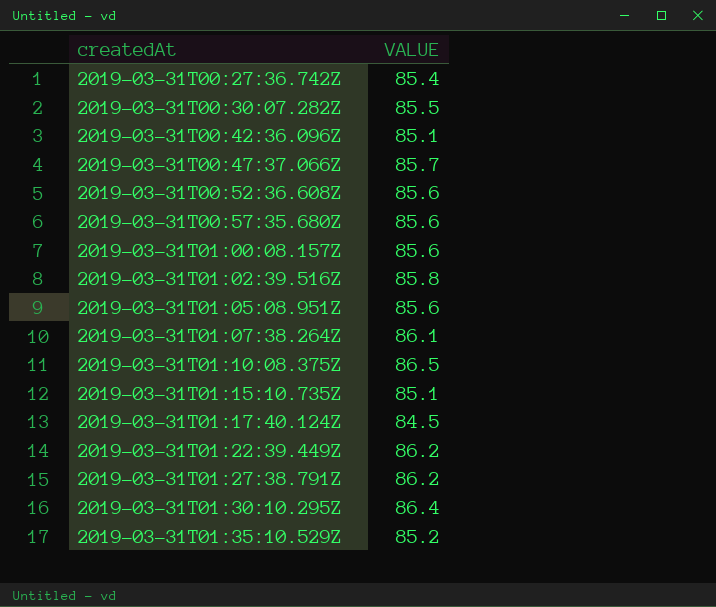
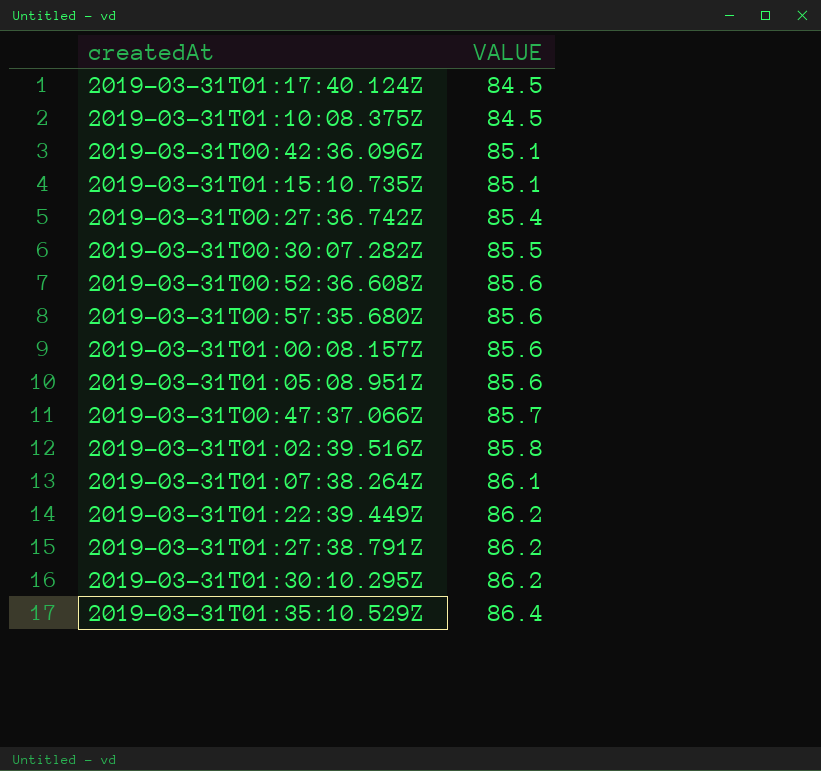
row order: createdAt ascending -> VALUE ascending
2019-03-31T01:10:08.375Z | VALUE: 86.5 -> 84.5
2019-03-31T01:30:10.295Z | VALUE: 86.4 -> 86.2
2019-03-31T01:35:10.529Z | VALUE: 85.2 -> 86.4

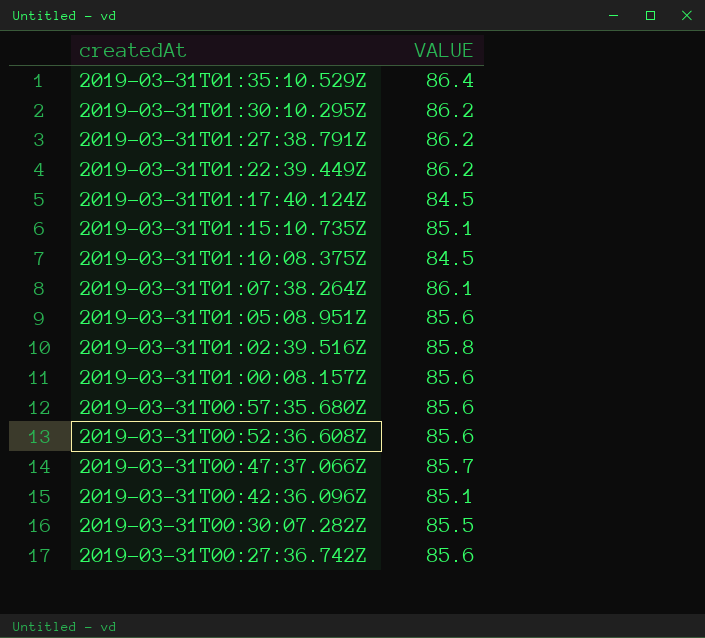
row order: VALUE ascending -> createdAt descending
2019-03-31T00:27:36.742Z | VALUE: 85.4 -> 85.6

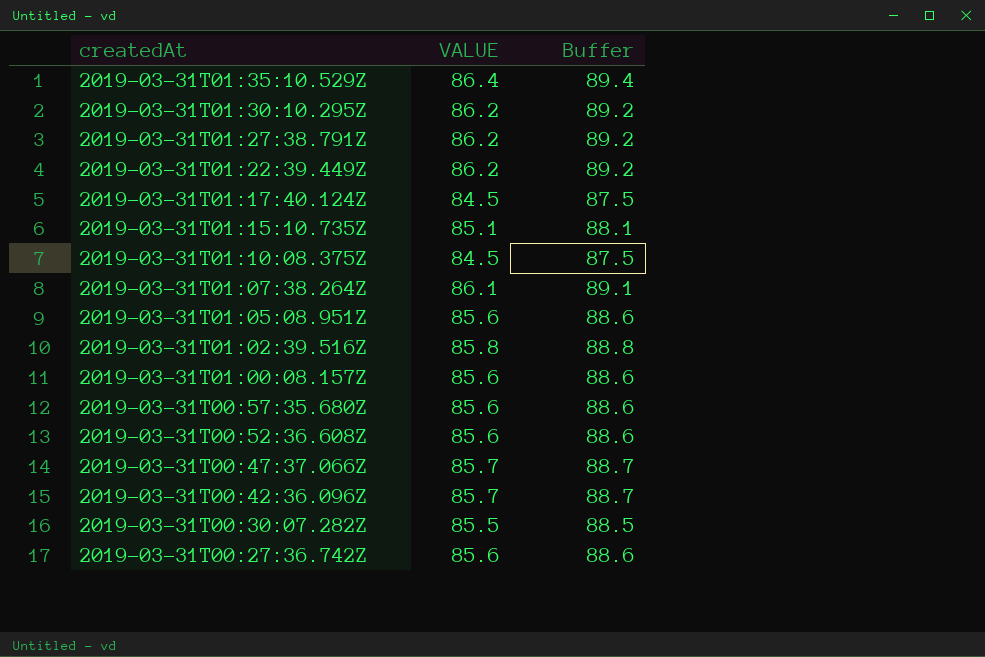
column Buffer | formula: none -> [VALUE] + 3
2019-03-31T00:42:36.096Z | VALUE: 85.1 -> 85.7

